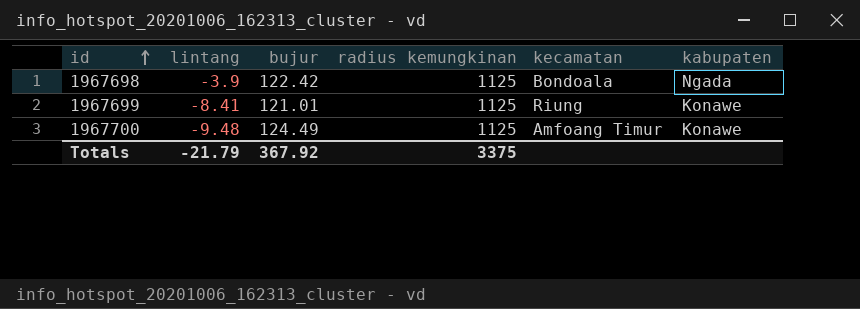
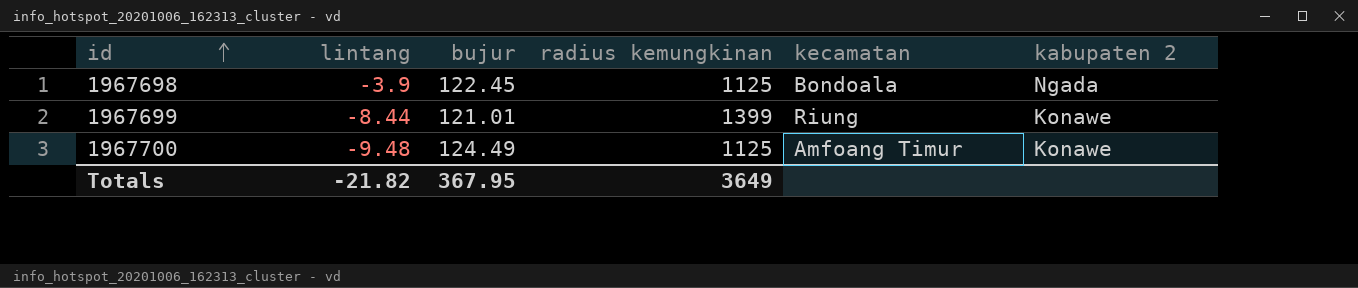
column name: kabupaten -> kabupaten 2
1967698 | bujur: 122.42 -> 122.45
1967699 | lintang: -8.41 -> -8.44
1967699 | radius kemungkinan: 1125 -> 1399
Totals | lintang: -21.79 -> -21.82
Totals | bujur: 367.92 -> 367.95
Totals | radius kemungkinan: 3375 -> 3649

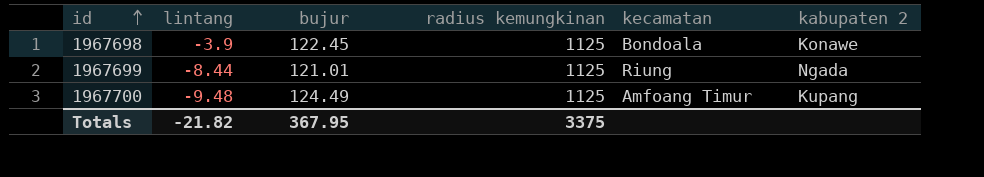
1967698 | kabupaten 2: Ngada -> Konawe
1967699 | radius kemungkinan: 1399 -> 1125
1967699 | kabupaten 2: Konawe -> Ngada
1967700 | kabupaten 2: Konawe -> Kupang
Totals | radius kemungkinan: 3649 -> 3375

